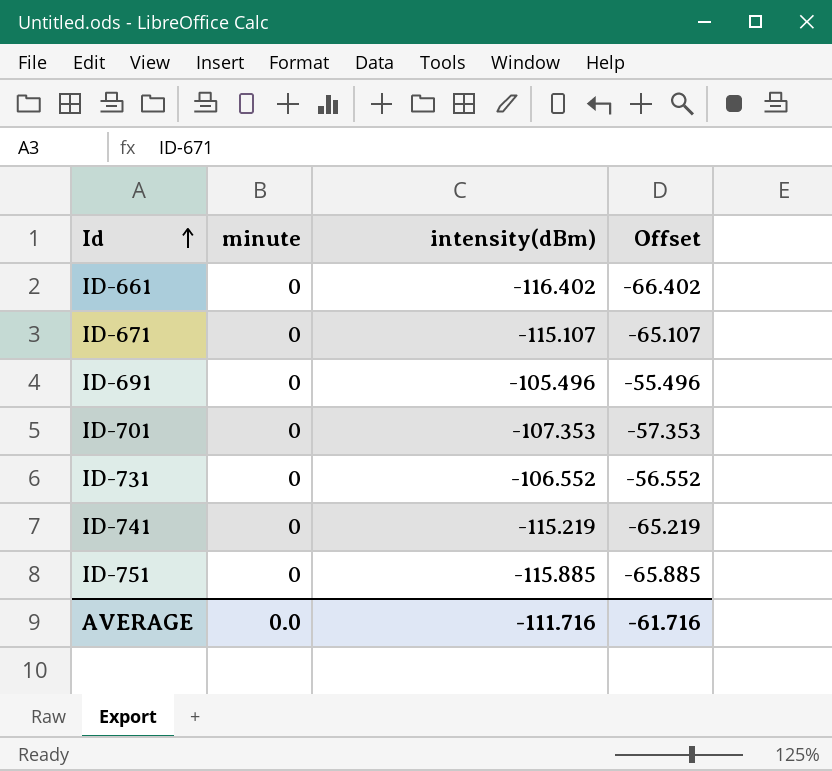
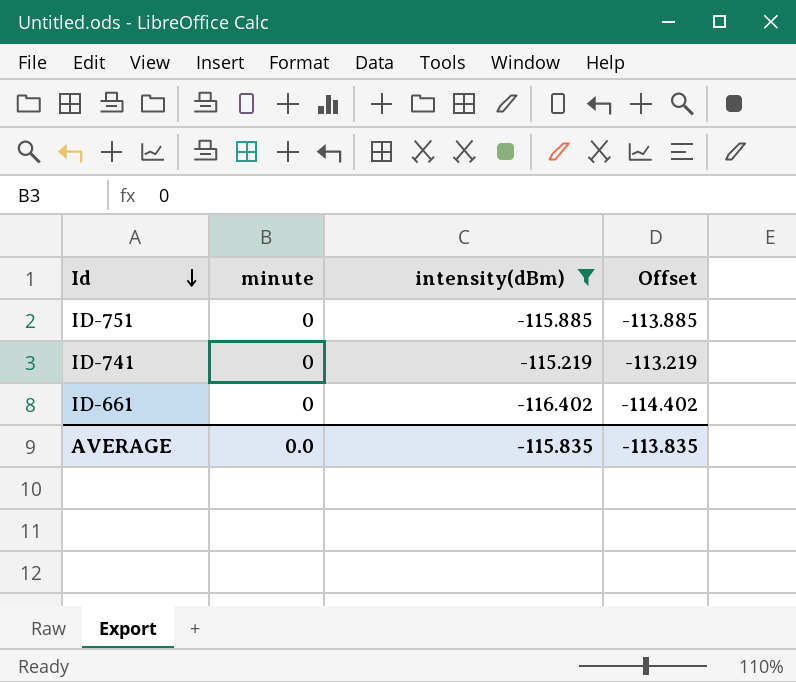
filter: none -> intensity(dBm) <= -115.219
row order: Id ascending -> Id descending
column Offset | formula: [intensity(dBm)] + 50 -> [intensity(dBm)] + 2
AVERAGE | intensity(dBm): -111.716 -> -115.835
AVERAGE | Offset: -61.716 -> -113.835

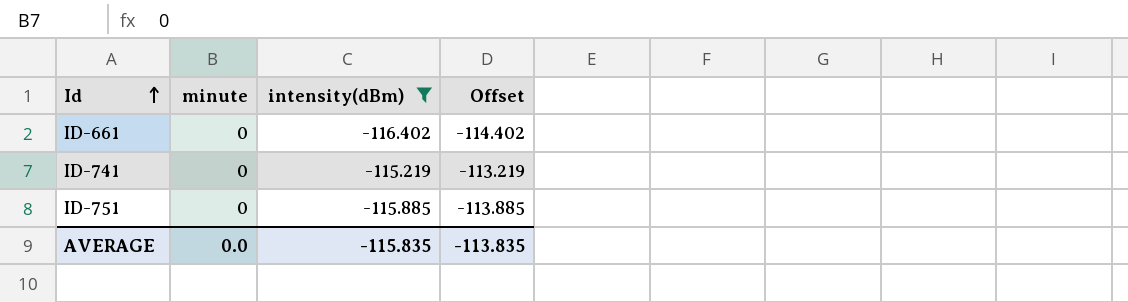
row order: Id descending -> Id ascending

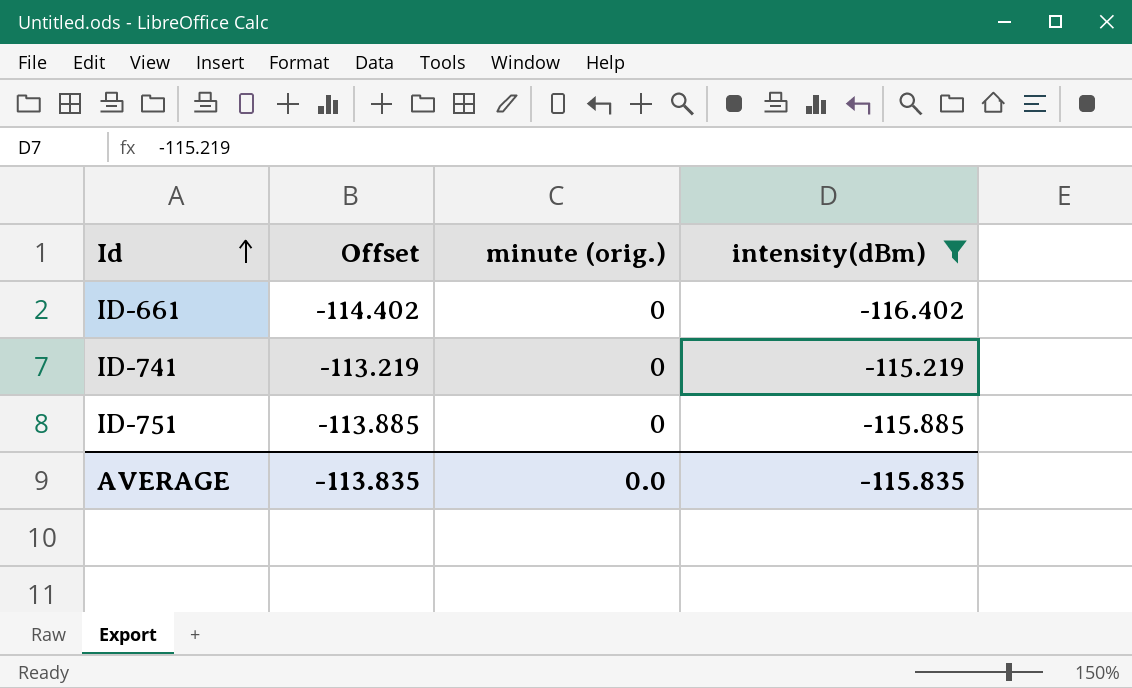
column Offset | position: 4 -> 2
column name: minute -> minute (orig.)

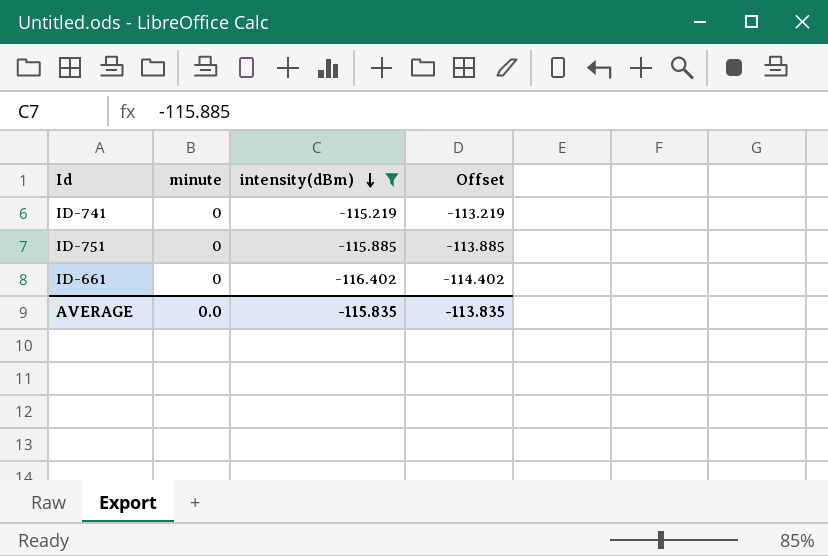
row order: Id ascending -> intensity(dBm) descending
column name: minute (orig.) -> minute
column Offset | position: 2 -> 4

